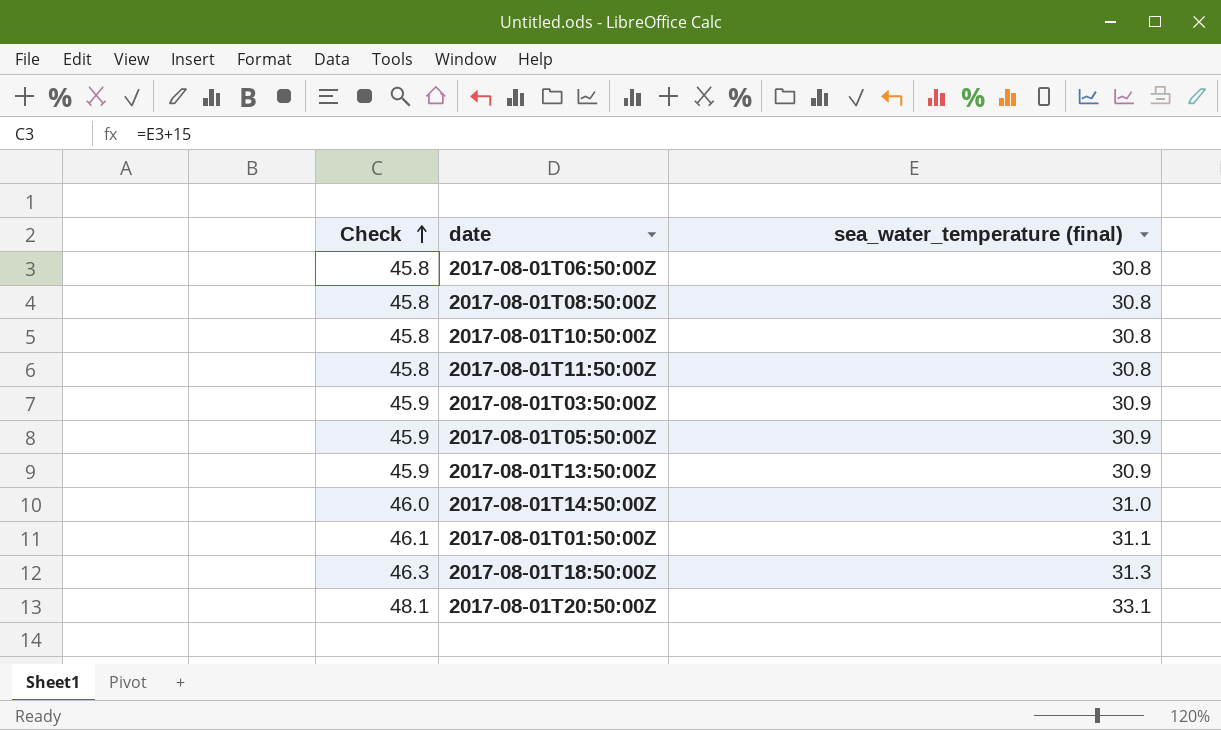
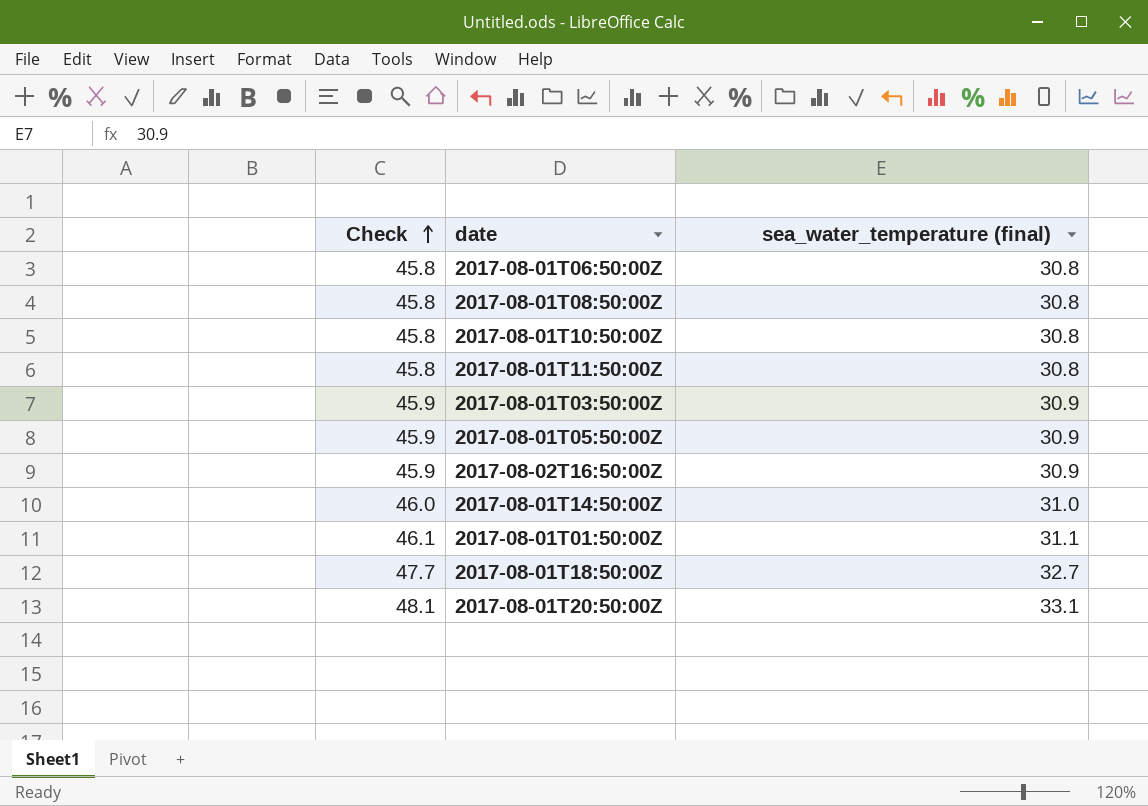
row 2017-08-01T13:50:00Z: 45.9 | 30.9 -> none
row 2017-08-02T16:50:00Z: none -> 45.9 | 30.9
2017-08-01T18:50:00Z | Check: 46.3 -> 47.7
2017-08-01T18:50:00Z | sea_water_temperature (final): 31.3 -> 32.7

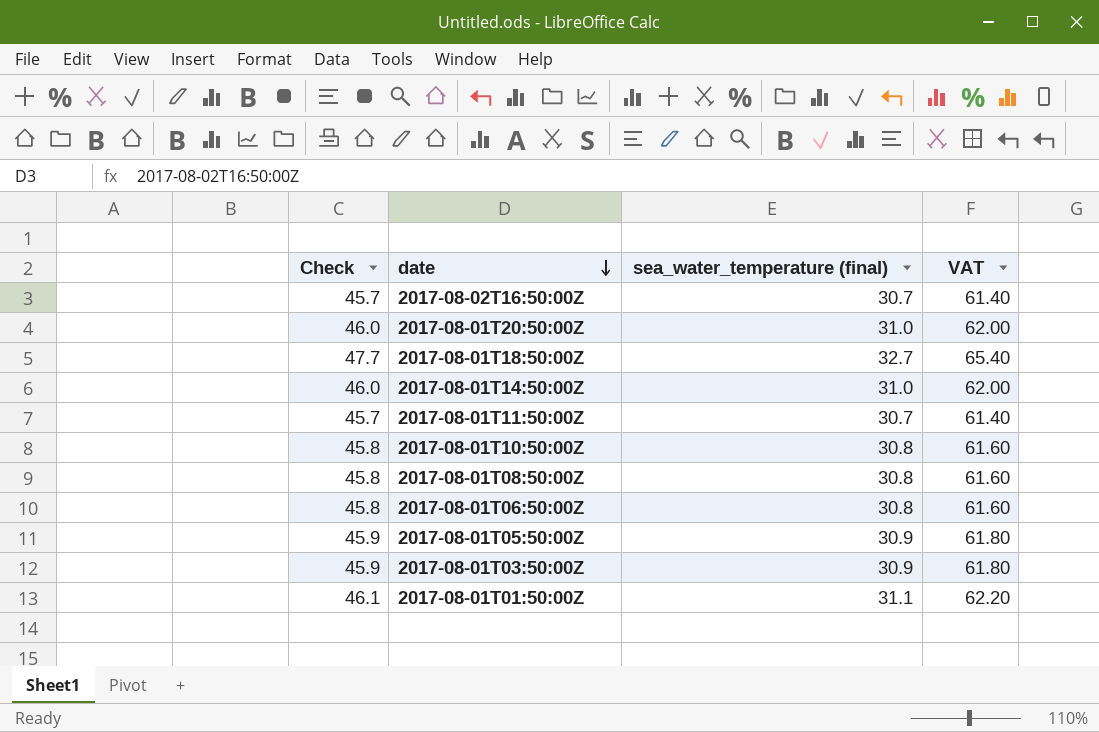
row order: Check ascending -> date descending
column VAT | formula: none -> [sea_water_temperature (final)] * 2
2017-08-02T16:50:00Z | Check: 45.9 -> 45.7
2017-08-02T16:50:00Z | sea_water_temperature (final): 30.9 -> 30.7
2017-08-01T20:50:00Z | Check: 48.1 -> 46.0
2017-08-01T20:50:00Z | sea_water_temperature (final): 33.1 -> 31.0
2017-08-01T11:50:00Z | Check: 45.8 -> 45.7
2017-08-01T11:50:00Z | sea_water_temperature (final): 30.8 -> 30.7

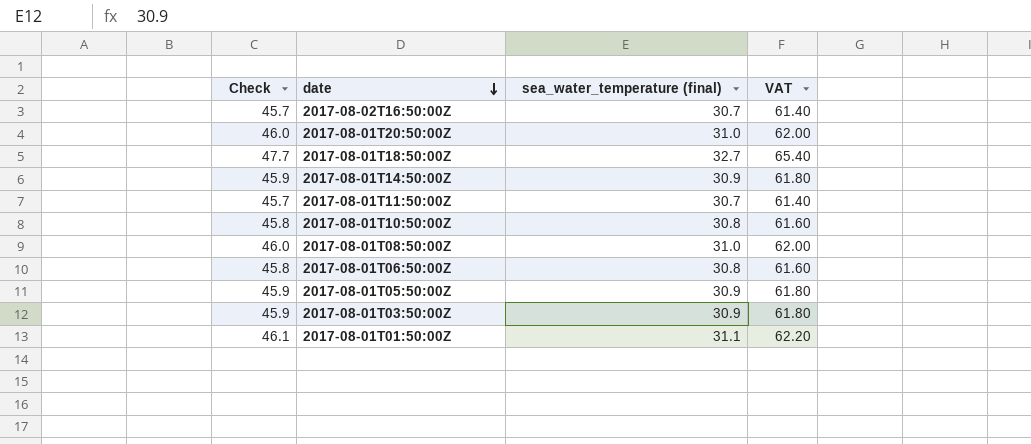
2017-08-01T14:50:00Z | Check: 46.0 -> 45.9
2017-08-01T14:50:00Z | sea_water_temperature (final): 31.0 -> 30.9
2017-08-01T14:50:00Z | VAT: 62.00 -> 61.80
2017-08-01T08:50:00Z | Check: 45.8 -> 46.0
2017-08-01T08:50:00Z | sea_water_temperature (final): 30.8 -> 31.0
2017-08-01T08:50:00Z | VAT: 61.60 -> 62.00

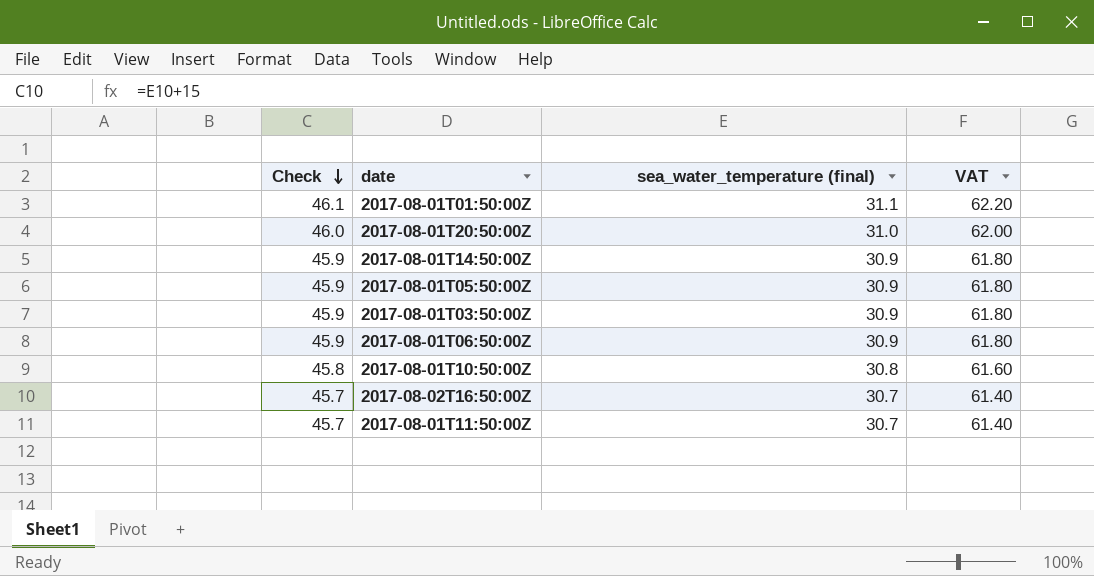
row order: date descending -> Check descending
row 2017-08-01T18:50:00Z: 47.7 | 32.7 | 65.40 -> none
row 2017-08-01T08:50:00Z: 46.0 | 31.0 | 62.00 -> none
2017-08-01T06:50:00Z | Check: 45.8 -> 45.9
2017-08-01T06:50:00Z | sea_water_temperature (final): 30.8 -> 30.9
2017-08-01T06:50:00Z | VAT: 61.60 -> 61.80

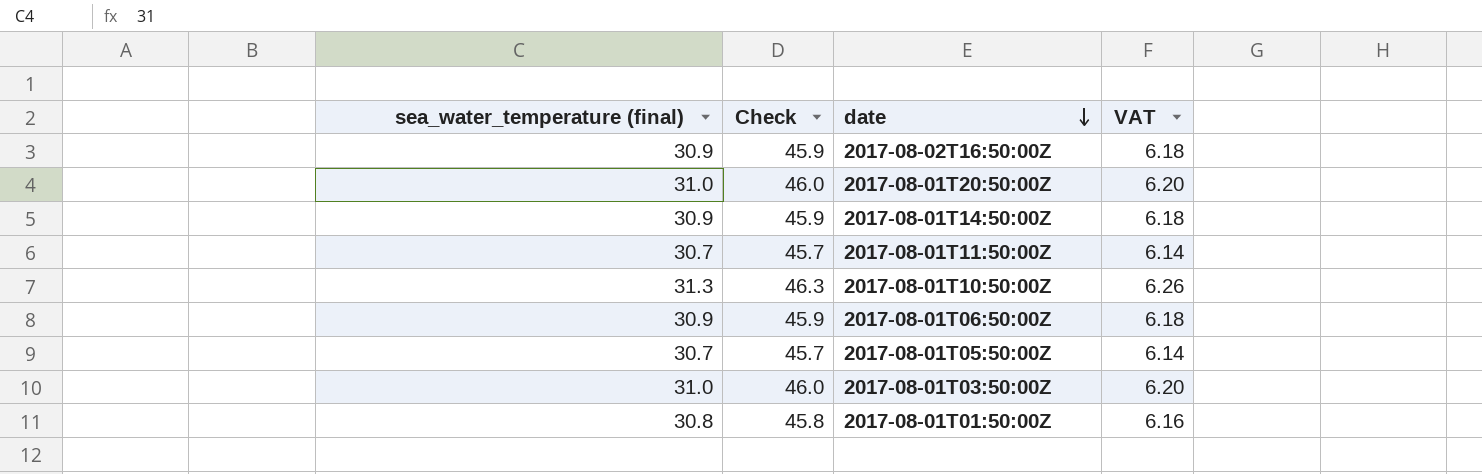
row order: Check descending -> date descending
column sea_water_temperature (final) | position: 3 -> 1
column VAT | formula: [sea_water_temperature (final)] * 2 -> [sea_water_temperature (final)] * 0.2
2017-08-02T16:50:00Z | sea_water_temperature (final): 30.7 -> 30.9
2017-08-02T16:50:00Z | Check: 45.7 -> 45.9
2017-08-01T10:50:00Z | sea_water_temperature (final): 30.8 -> 31.3
2017-08-01T10:50:00Z | Check: 45.8 -> 46.3
2017-08-01T05:50:00Z | sea_water_temperature (final): 30.9 -> 30.7
2017-08-01T05:50:00Z | Check: 45.9 -> 45.7
2017-08-01T03:50:00Z | sea_water_temperature (final): 30.9 -> 31.0
2017-08-01T03:50:00Z | Check: 45.9 -> 46.0
2017-08-01T01:50:00Z | sea_water_temperature (final): 31.1 -> 30.8
2017-08-01T01:50:00Z | Check: 46.1 -> 45.8

